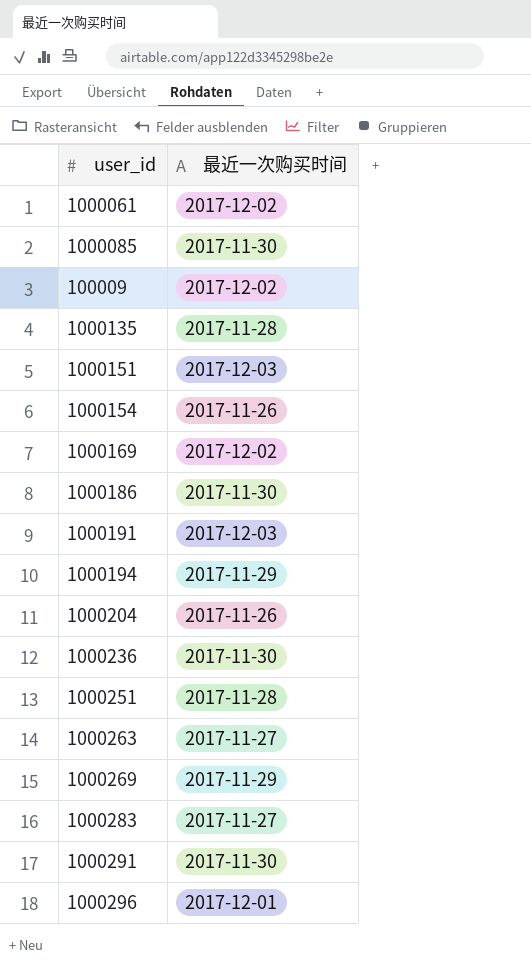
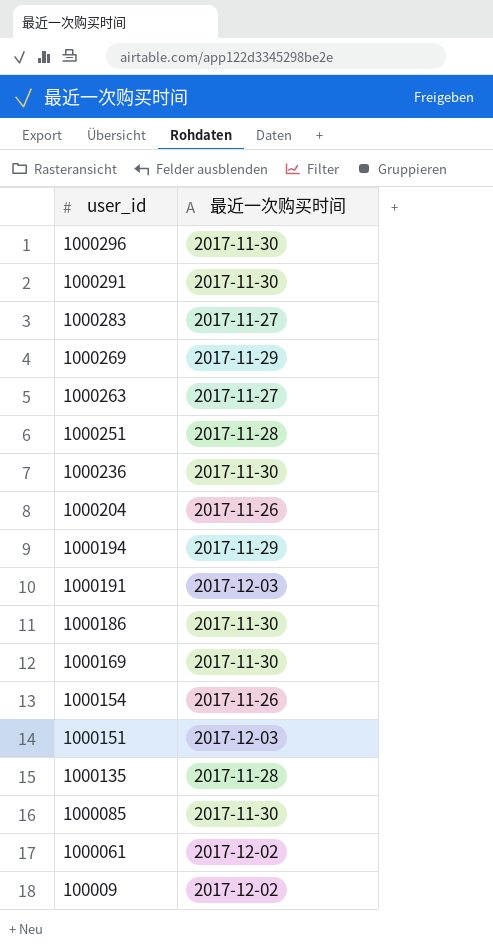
row order: none -> user_id descending
1000296 | 最近一次购买时间: 2017-12-01 -> 2017-11-30
1000169 | 最近一次购买时间: 2017-12-02 -> 2017-11-30

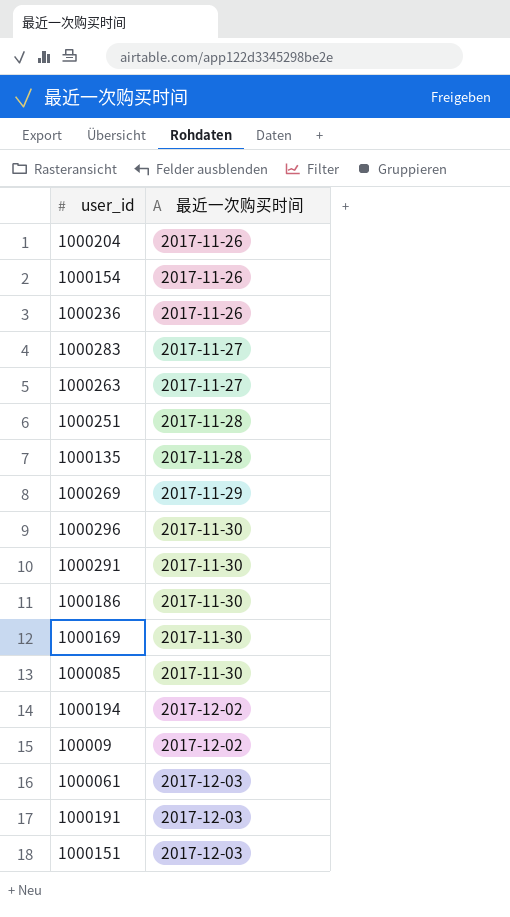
row order: user_id descending -> 最近一次购买时间 ascending
1000236 | 最近一次购买时间: 2017-11-30 -> 2017-11-26
1000194 | 最近一次购买时间: 2017-11-29 -> 2017-12-02
1000061 | 最近一次购买时间: 2017-12-02 -> 2017-12-03

